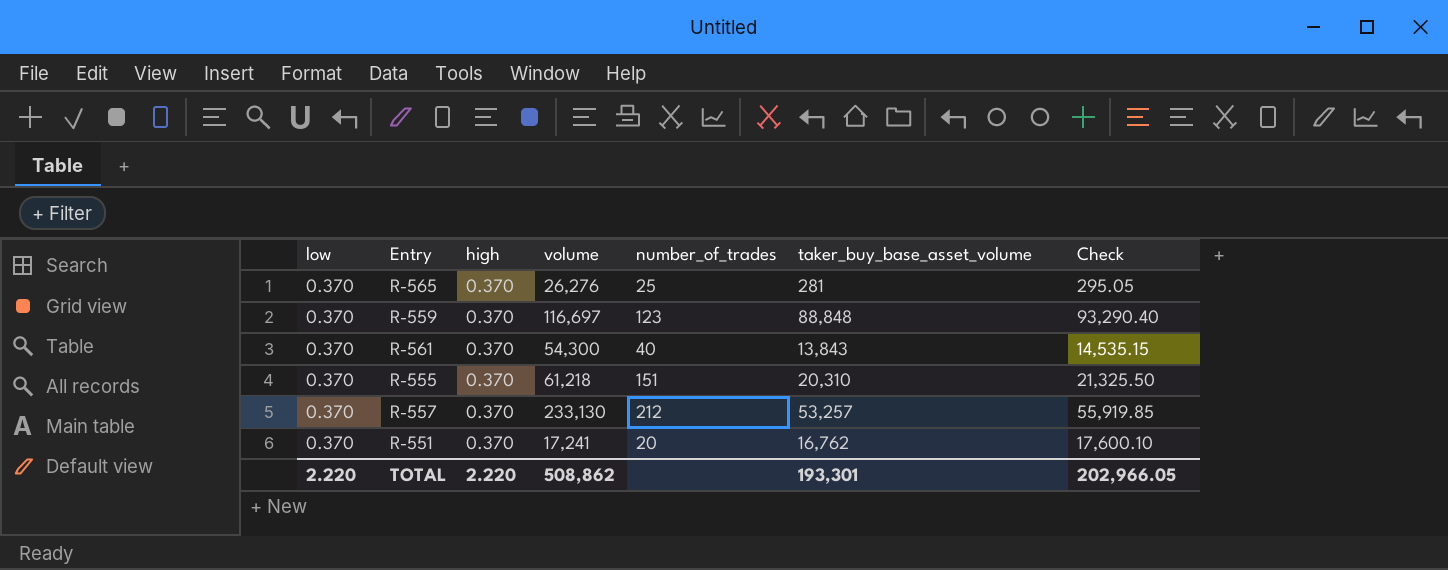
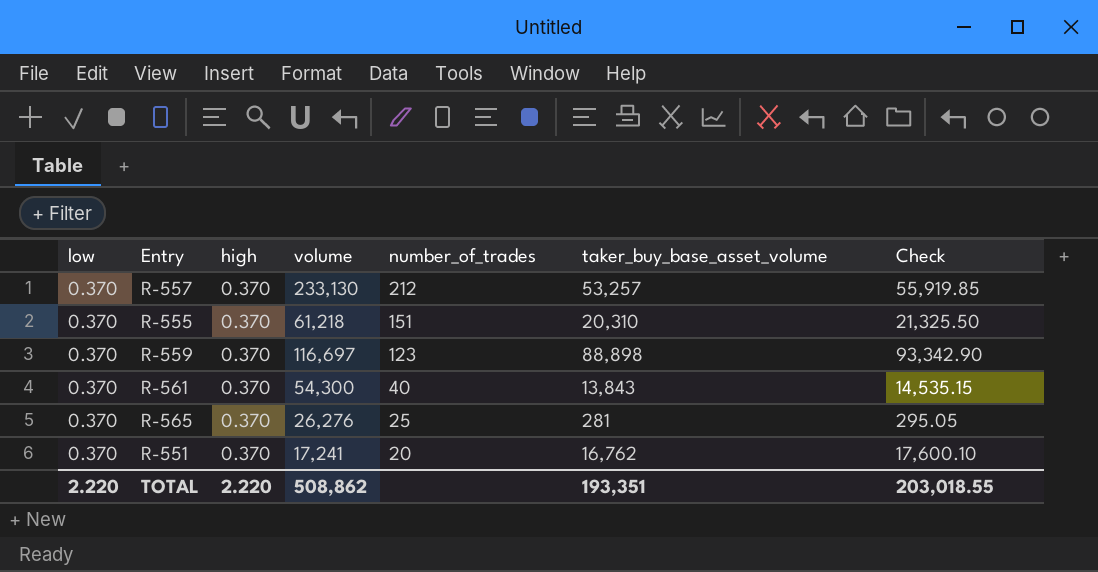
row order: none -> number_of_trades descending
R-559 | taker_buy_base_asset_volume: 88,848 -> 88,898
R-559 | Check: 93,290.40 -> 93,342.90
TOTAL | taker_buy_base_asset_volume: 193,301 -> 193,351
TOTAL | Check: 202,966.05 -> 203,018.55

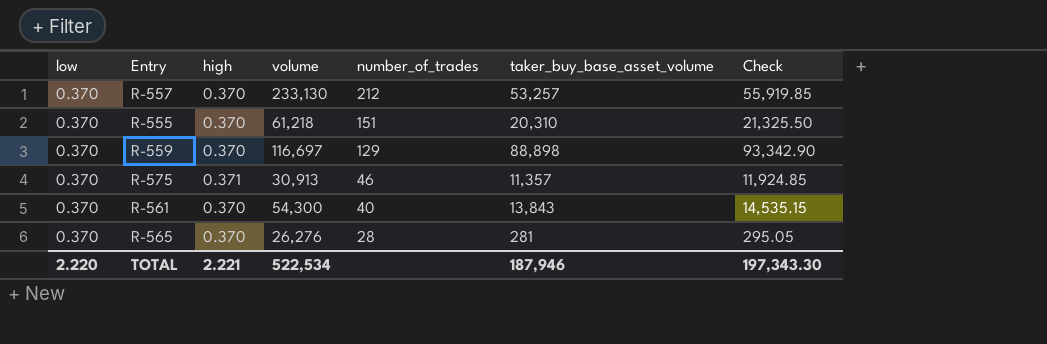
row R-551: 0.370 | 0.370 | 17,241 | 20 | 16,762 | 17,600.10 -> none
R-559 | number_of_trades: 123 -> 129
row R-575: none -> 0.370 | 0.371 | 30,913 | 46 | 11,357 | 11,924.85
R-565 | number_of_trades: 25 -> 28
TOTAL | high: 2.220 -> 2.221
TOTAL | volume: 508,862 -> 522,534
TOTAL | taker_buy_base_asset_volume: 193,351 -> 187,946
TOTAL | Check: 203,018.55 -> 197,343.30

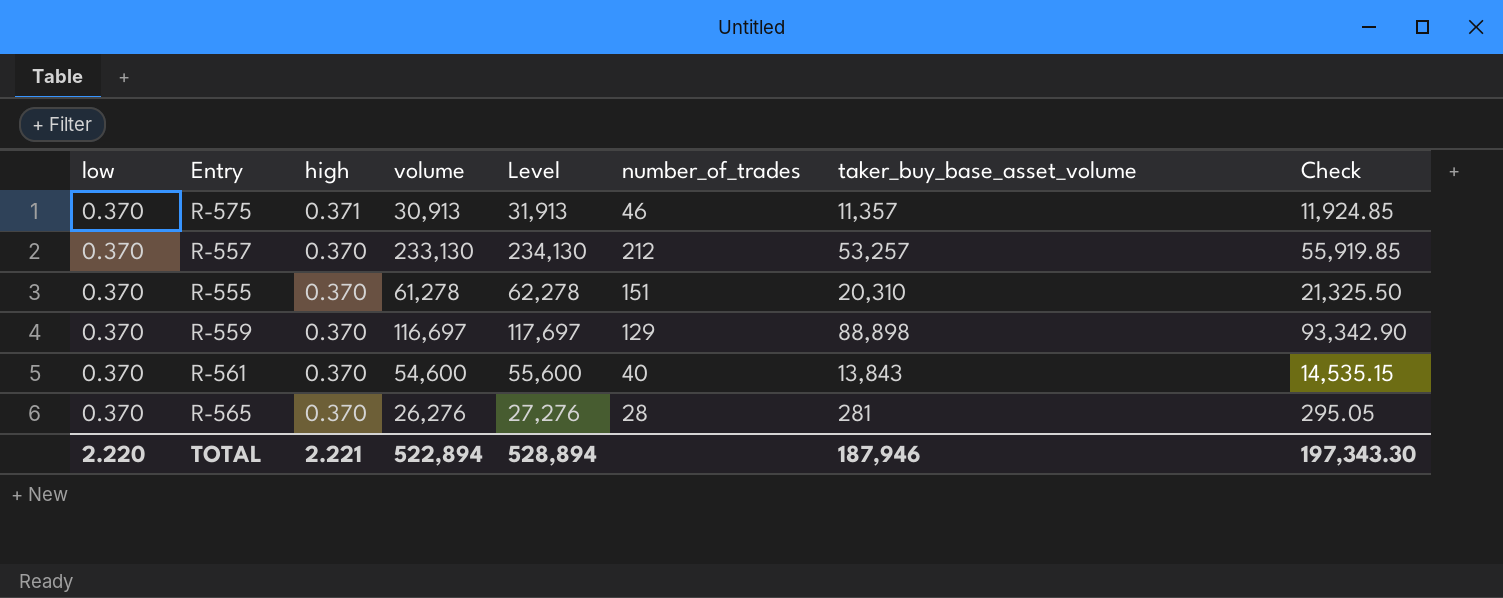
row order: number_of_trades descending -> high descending
column Level | formula: none -> [volume] + 1000
R-555 | volume: 61,218 -> 61,278
R-561 | volume: 54,300 -> 54,600
TOTAL | volume: 522,534 -> 522,894

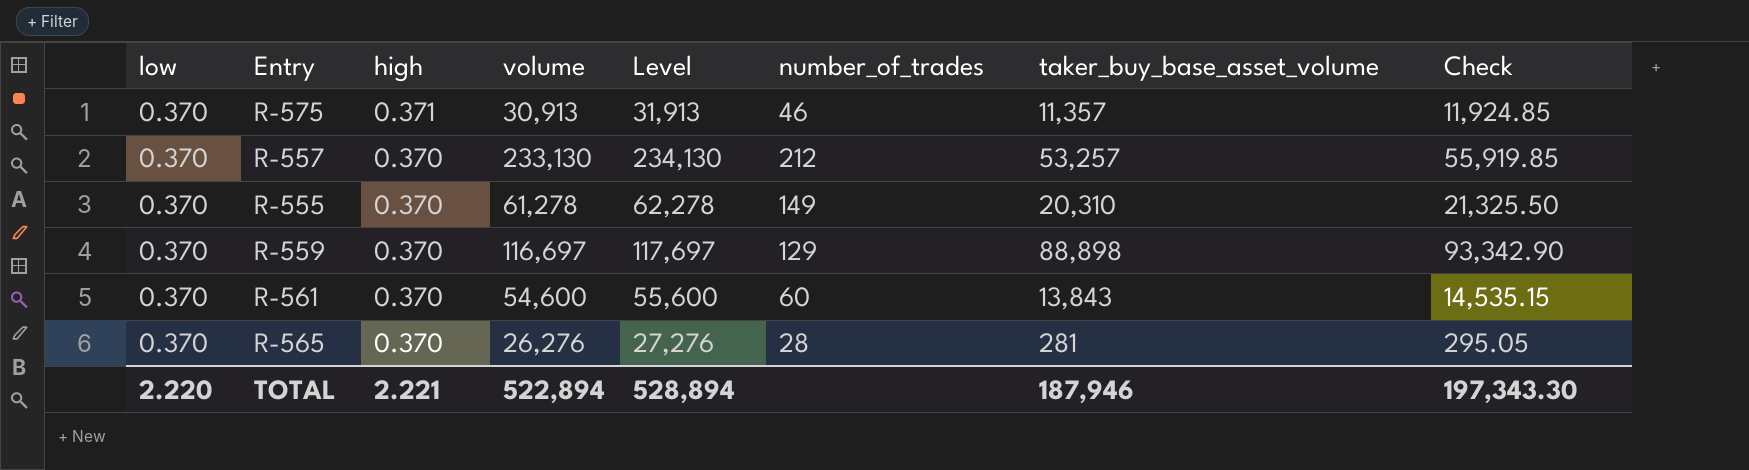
R-555 | number_of_trades: 151 -> 149
R-561 | number_of_trades: 40 -> 60

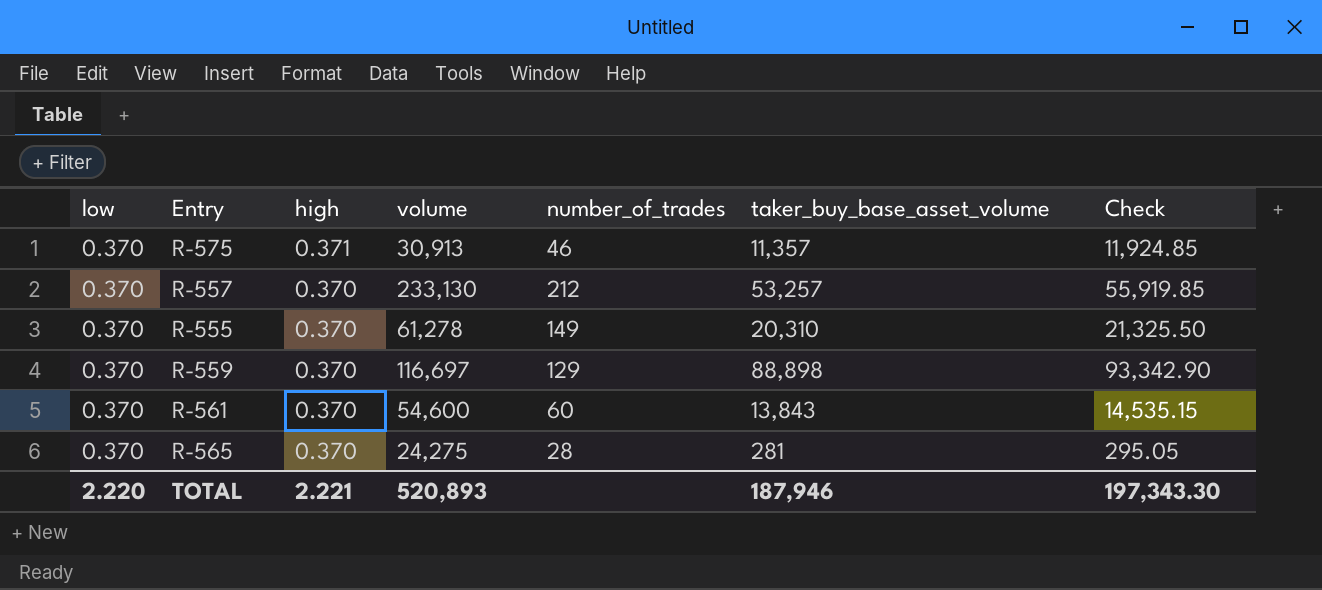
column Level | formula: [volume] + 1000 -> none
R-565 | volume: 26,276 -> 24,275
TOTAL | volume: 522,894 -> 520,893

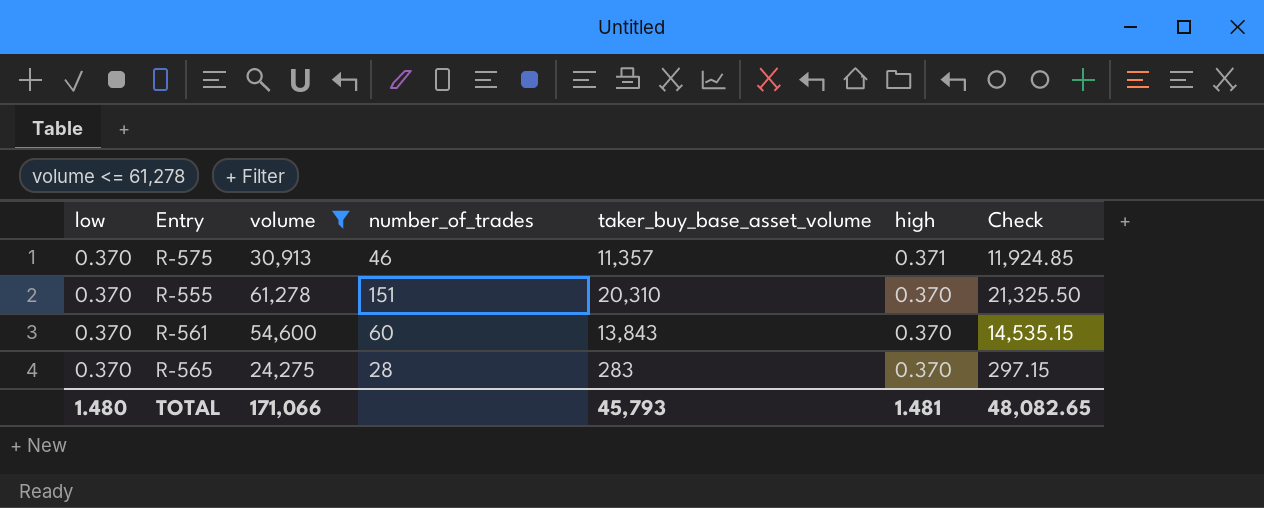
filter: none -> volume <= 61,278
column high | position: 3 -> 6
R-555 | number_of_trades: 149 -> 151
R-565 | taker_buy_base_asset_volume: 281 -> 283
R-565 | Check: 295.05 -> 297.15
TOTAL | low: 2.220 -> 1.480
TOTAL | volume: 520,893 -> 171,066
TOTAL | taker_buy_base_asset_volume: 187,946 -> 45,793
TOTAL | high: 2.221 -> 1.481
TOTAL | Check: 197,343.30 -> 48,082.65

